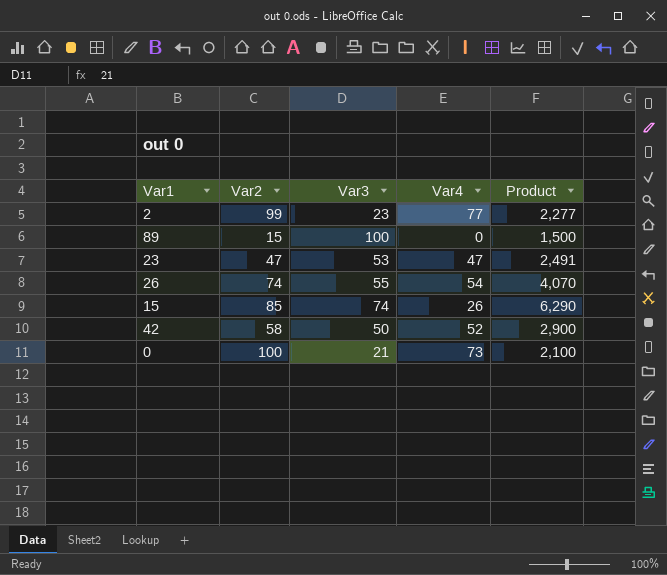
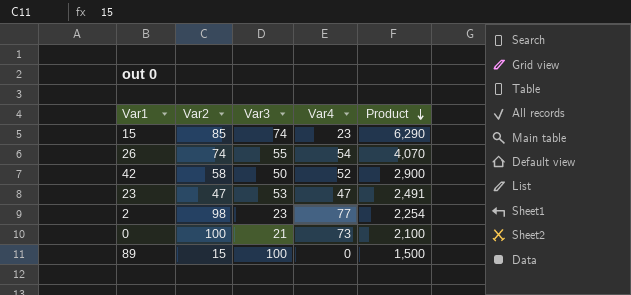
row order: none -> Product descending
15 | Var4: 26 -> 23
2 | Var2: 99 -> 98
2 | Product: 2,277 -> 2,254

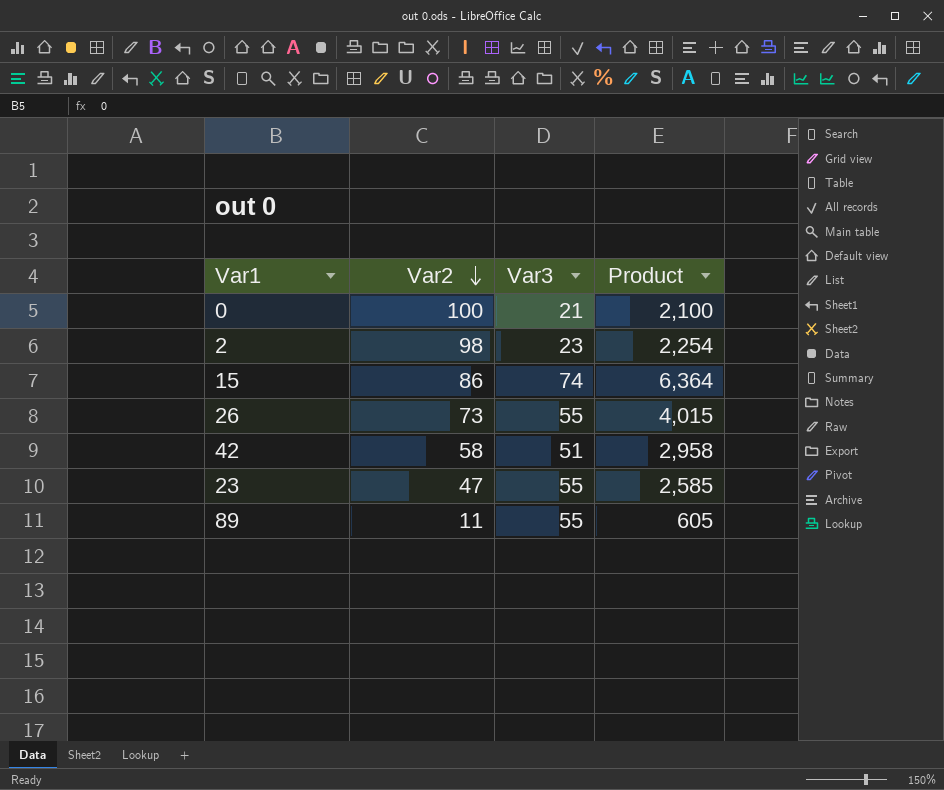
row order: Product descending -> Var2 descending
column Var4 | position: 4 -> none
15 | Var2: 85 -> 86
15 | Product: 6,290 -> 6,364
26 | Var2: 74 -> 73
26 | Product: 4,070 -> 4,015
42 | Var3: 50 -> 51
42 | Product: 2,900 -> 2,958
23 | Var3: 53 -> 55
23 | Product: 2,491 -> 2,585
89 | Var2: 15 -> 11
89 | Var3: 100 -> 55
89 | Product: 1,500 -> 605

